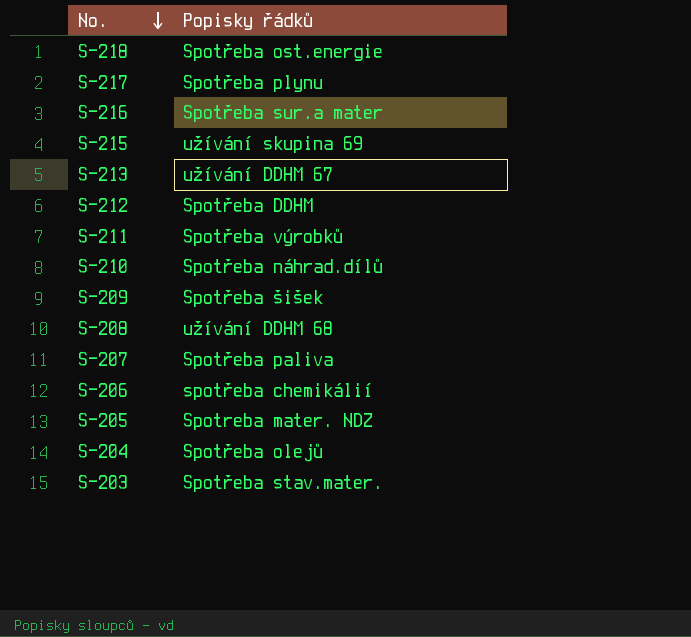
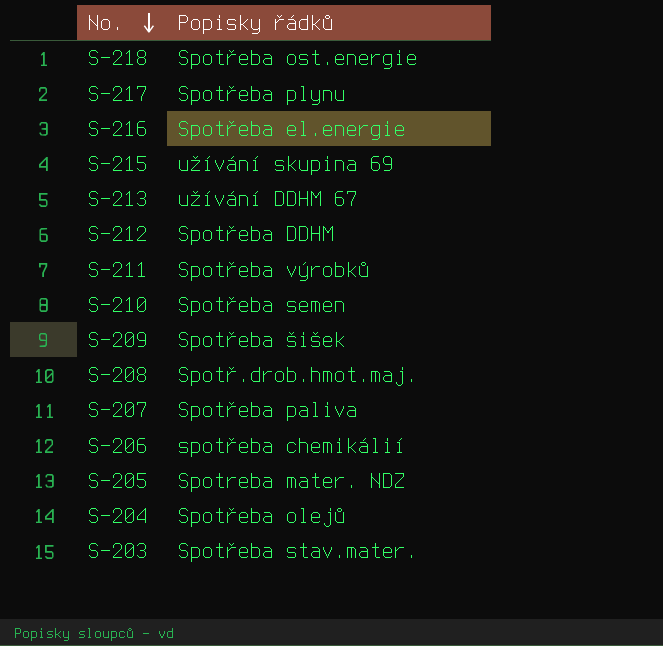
S-216 | Popisky řádků: Spotřeba sur.a mater -> Spotřeba el.energie
S-210 | Popisky řádků: Spotřeba náhrad.dílů -> Spotřeba semen
S-208 | Popisky řádků: užívání DDHM 68 -> Spotř.drob.hmot.maj.

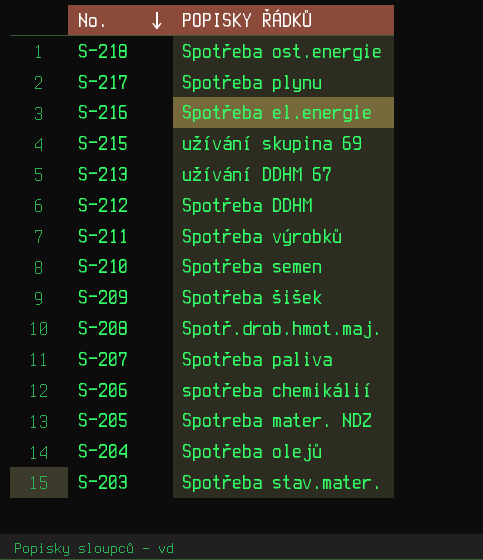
column name: Popisky řádků -> POPISKY ŘÁDKŮ

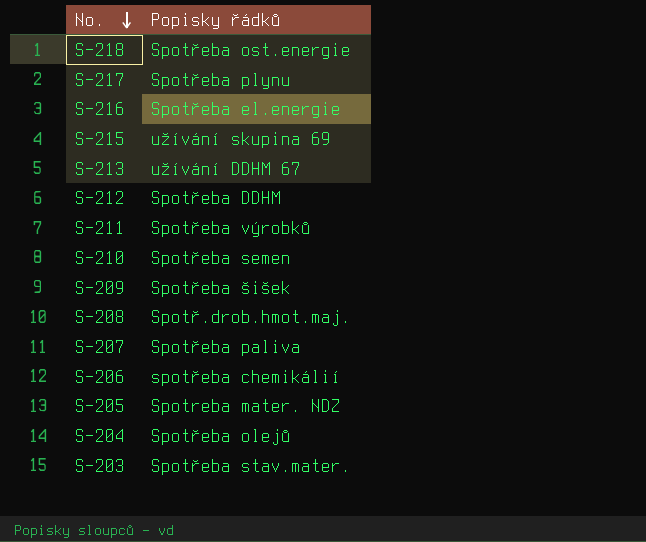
column name: POPISKY ŘÁDKŮ -> Popisky řádků

